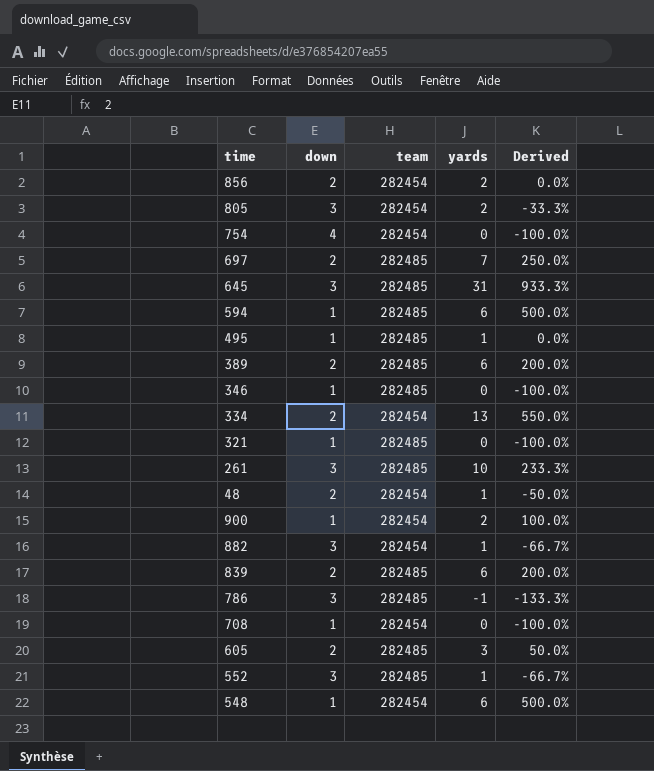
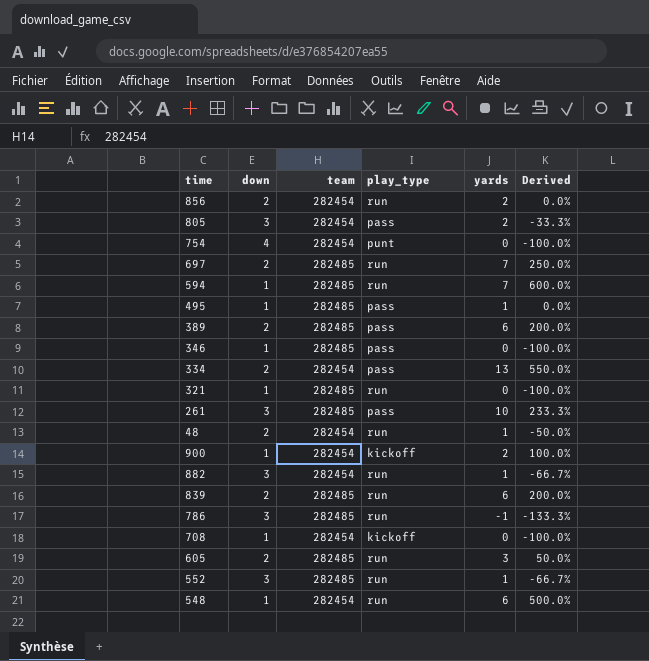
column play_type | position: none -> 4
row 645: 3 | 282485 | 31 | 933.3% -> none
594 | yards: 6 -> 7
594 | Derived: 500.0% -> 600.0%

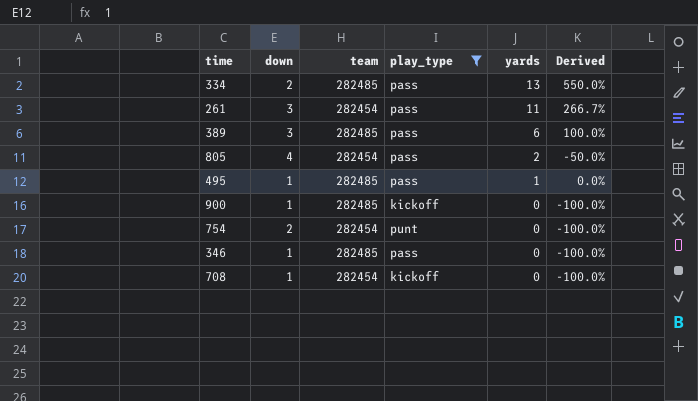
filter: none -> play_type != run
row order: none -> yards descending
334 | team: 282454 -> 282485
261 | team: 282485 -> 282454
261 | yards: 10 -> 11
261 | Derived: 233.3% -> 266.7%
389 | down: 2 -> 3
389 | Derived: 200.0% -> 100.0%
805 | down: 3 -> 4
805 | Derived: -33.3% -> -50.0%
900 | team: 282454 -> 282485
900 | yards: 2 -> 0
900 | Derived: 100.0% -> -100.0%
754 | down: 4 -> 2

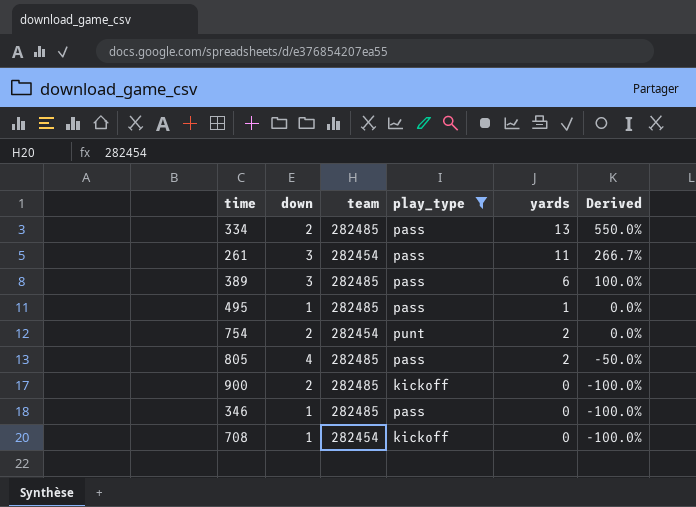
row order: yards descending -> Derived descending
754 | yards: 0 -> 2
754 | Derived: -100.0% -> 0.0%
805 | team: 282454 -> 282485
900 | down: 1 -> 2

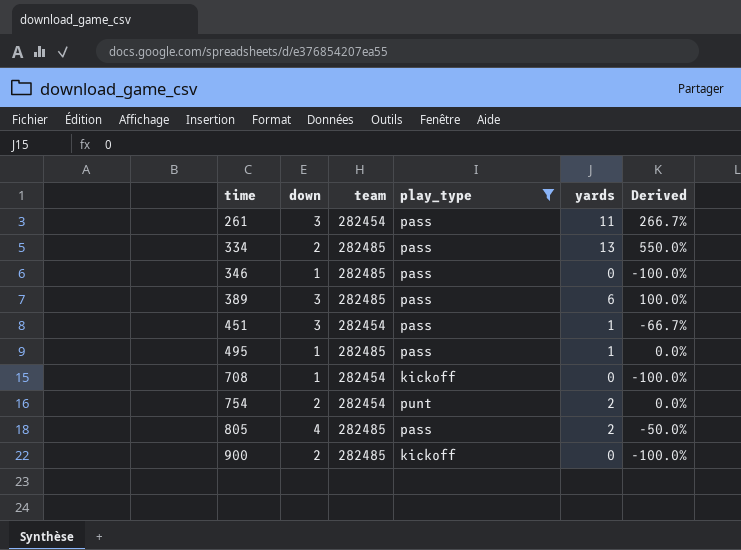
row order: Derived descending -> time ascending
row 451: none -> 3 | 282454 | pass | 1 | -66.7%

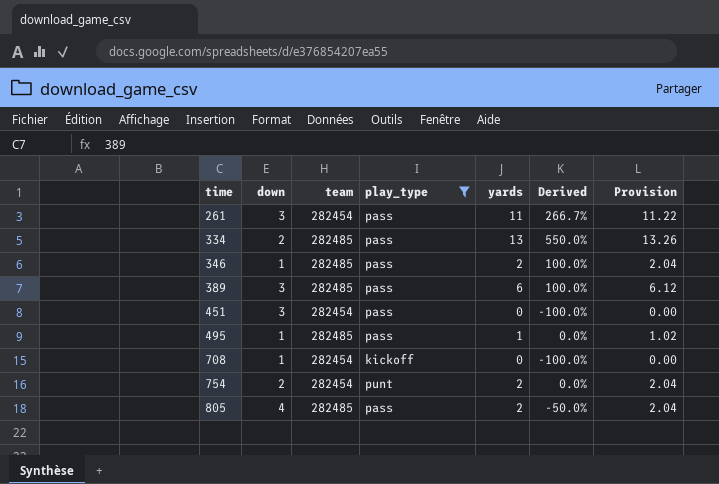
column Provision | formula: none -> [yards] * 1.02
row 900: 2 | 282485 | kickoff | 0 | -100.0% -> none
346 | yards: 0 -> 2
346 | Derived: -100.0% -> 100.0%
451 | yards: 1 -> 0
451 | Derived: -66.7% -> -100.0%

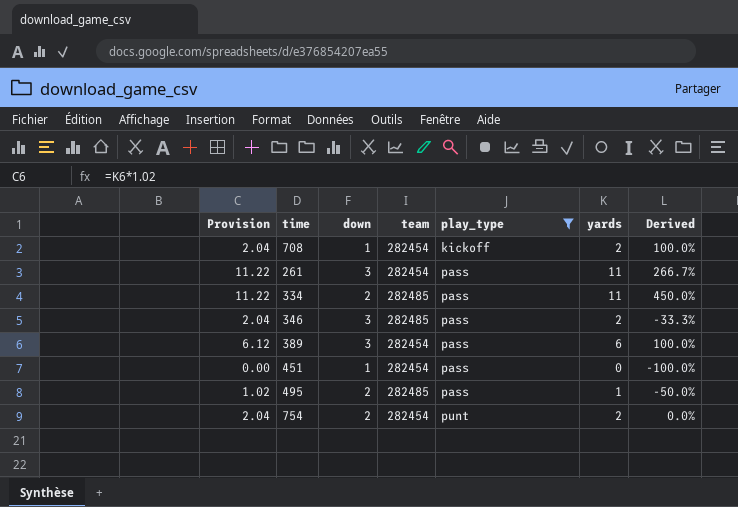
row order: time ascending -> play_type ascending
column Provision | position: 7 -> 1
row 805: 4 | 282485 | pass | 2 | -50.0% | 2.04 -> none
708 | Provision: 0.00 -> 2.04
708 | yards: 0 -> 2
708 | Derived: -100.0% -> 100.0%
334 | Provision: 13.26 -> 11.22
334 | yards: 13 -> 11
334 | Derived: 550.0% -> 450.0%
346 | down: 1 -> 3
346 | Derived: 100.0% -> -33.3%
389 | team: 282485 -> 282454
451 | down: 3 -> 1
495 | down: 1 -> 2
495 | Derived: 0.0% -> -50.0%

